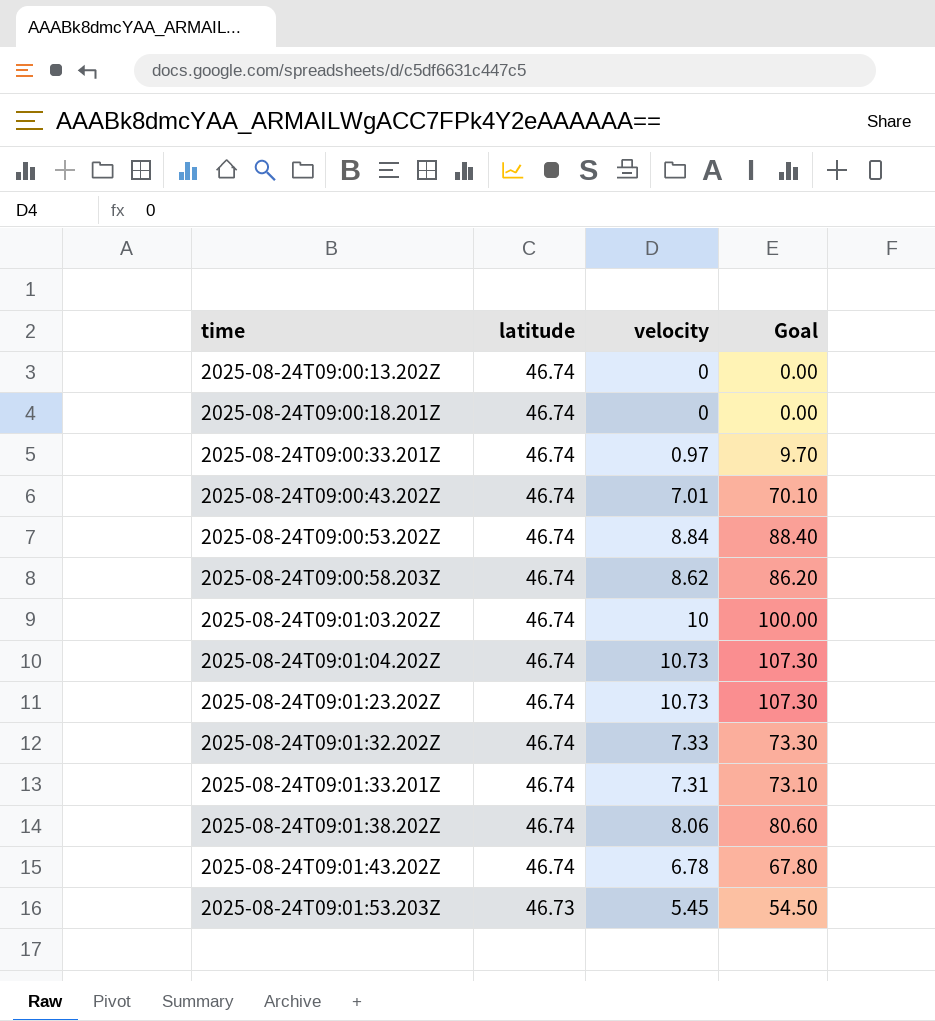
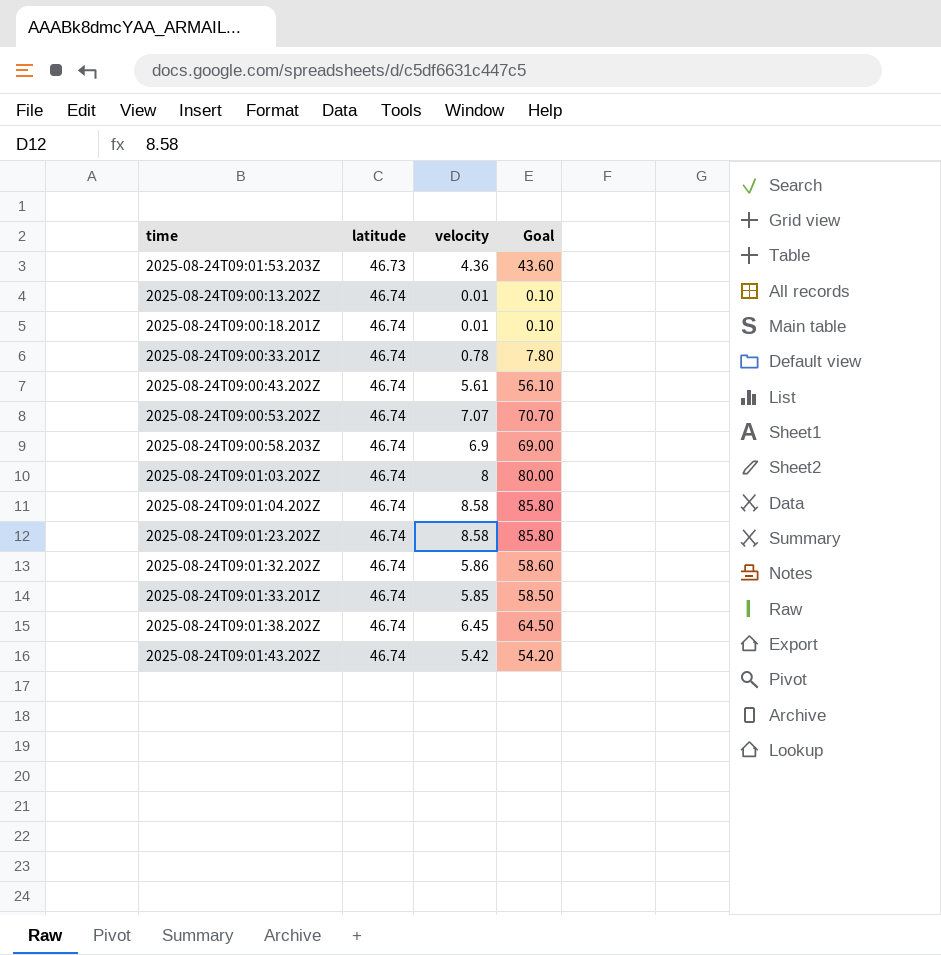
row order: time ascending -> latitude ascending
2025-08-24T09:01:53.203Z | velocity: 5.45 -> 4.36
2025-08-24T09:01:53.203Z | Goal: 54.50 -> 43.60
2025-08-24T09:00:13.202Z | velocity: 0 -> 0.01
2025-08-24T09:00:13.202Z | Goal: 0.00 -> 0.10
2025-08-24T09:00:18.201Z | velocity: 0 -> 0.01
2025-08-24T09:00:18.201Z | Goal: 0.00 -> 0.10
2025-08-24T09:00:33.201Z | velocity: 0.97 -> 0.78
2025-08-24T09:00:33.201Z | Goal: 9.70 -> 7.80
2025-08-24T09:00:43.202Z | velocity: 7.01 -> 5.61
2025-08-24T09:00:43.202Z | Goal: 70.10 -> 56.10
2025-08-24T09:00:53.202Z | velocity: 8.84 -> 7.07
2025-08-24T09:00:53.202Z | Goal: 88.40 -> 70.70
2025-08-24T09:00:58.203Z | velocity: 8.62 -> 6.9
2025-08-24T09:00:58.203Z | Goal: 86.20 -> 69.00
2025-08-24T09:01:03.202Z | velocity: 10 -> 8
2025-08-24T09:01:03.202Z | Goal: 100.00 -> 80.00
2025-08-24T09:01:04.202Z | velocity: 10.73 -> 8.58
2025-08-24T09:01:04.202Z | Goal: 107.30 -> 85.80
2025-08-24T09:01:23.202Z | velocity: 10.73 -> 8.58
2025-08-24T09:01:23.202Z | Goal: 107.30 -> 85.80
2025-08-24T09:01:32.202Z | velocity: 7.33 -> 5.86
2025-08-24T09:01:32.202Z | Goal: 73.30 -> 58.60
2025-08-24T09:01:33.201Z | velocity: 7.31 -> 5.85
2025-08-24T09:01:33.201Z | Goal: 73.10 -> 58.50
2025-08-24T09:01:38.202Z | velocity: 8.06 -> 6.45
2025-08-24T09:01:38.202Z | Goal: 80.60 -> 64.50
2025-08-24T09:01:43.202Z | velocity: 6.78 -> 5.42
2025-08-24T09:01:43.202Z | Goal: 67.80 -> 54.20

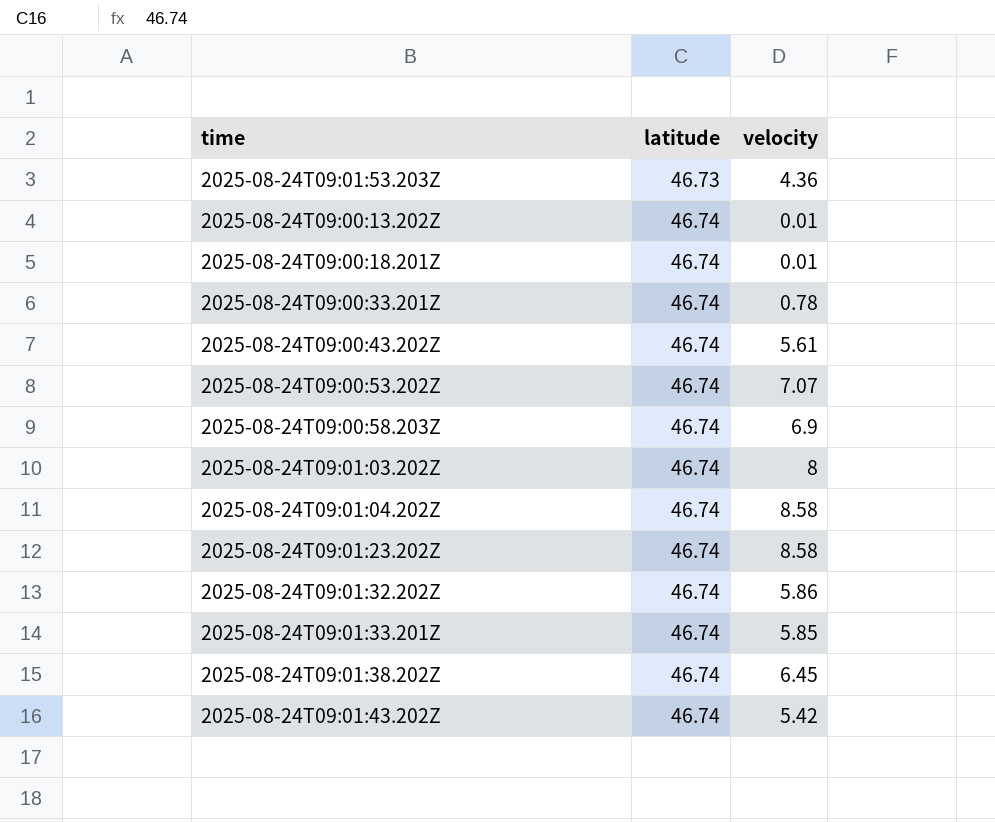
column Goal | formula: [velocity] * 10 -> none

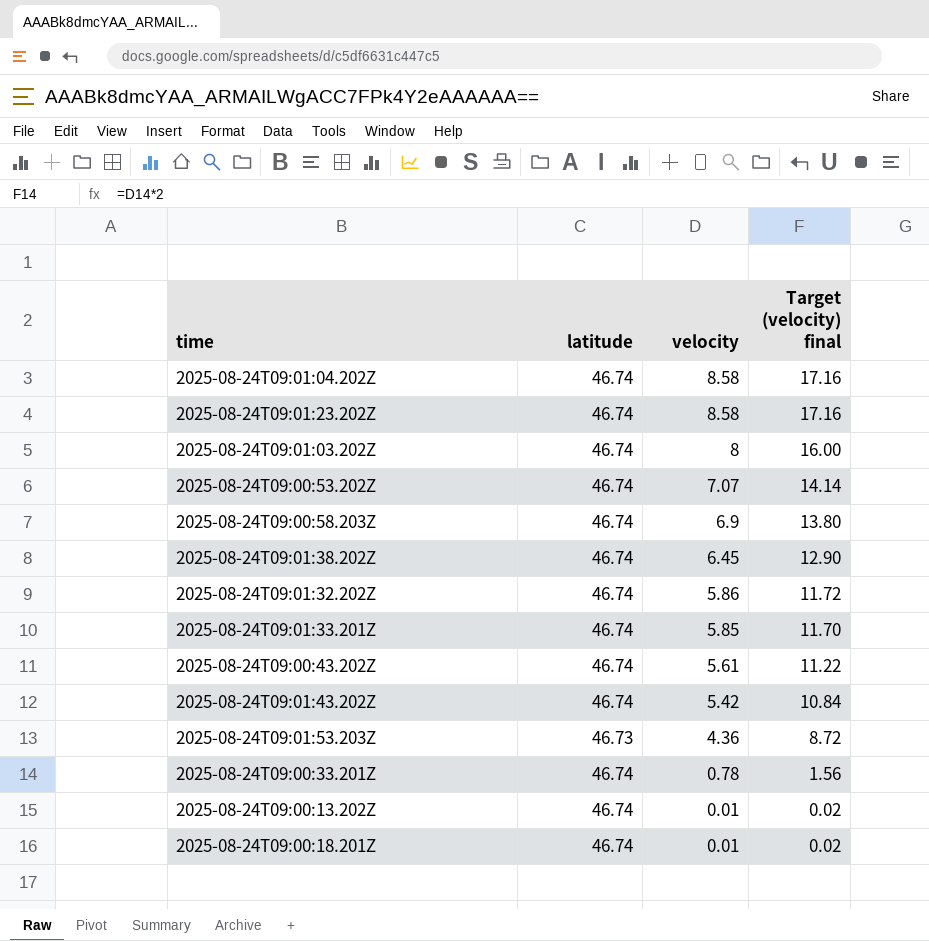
row order: latitude ascending -> velocity descending
column Target (velocity) final | formula: none -> [velocity] * 2

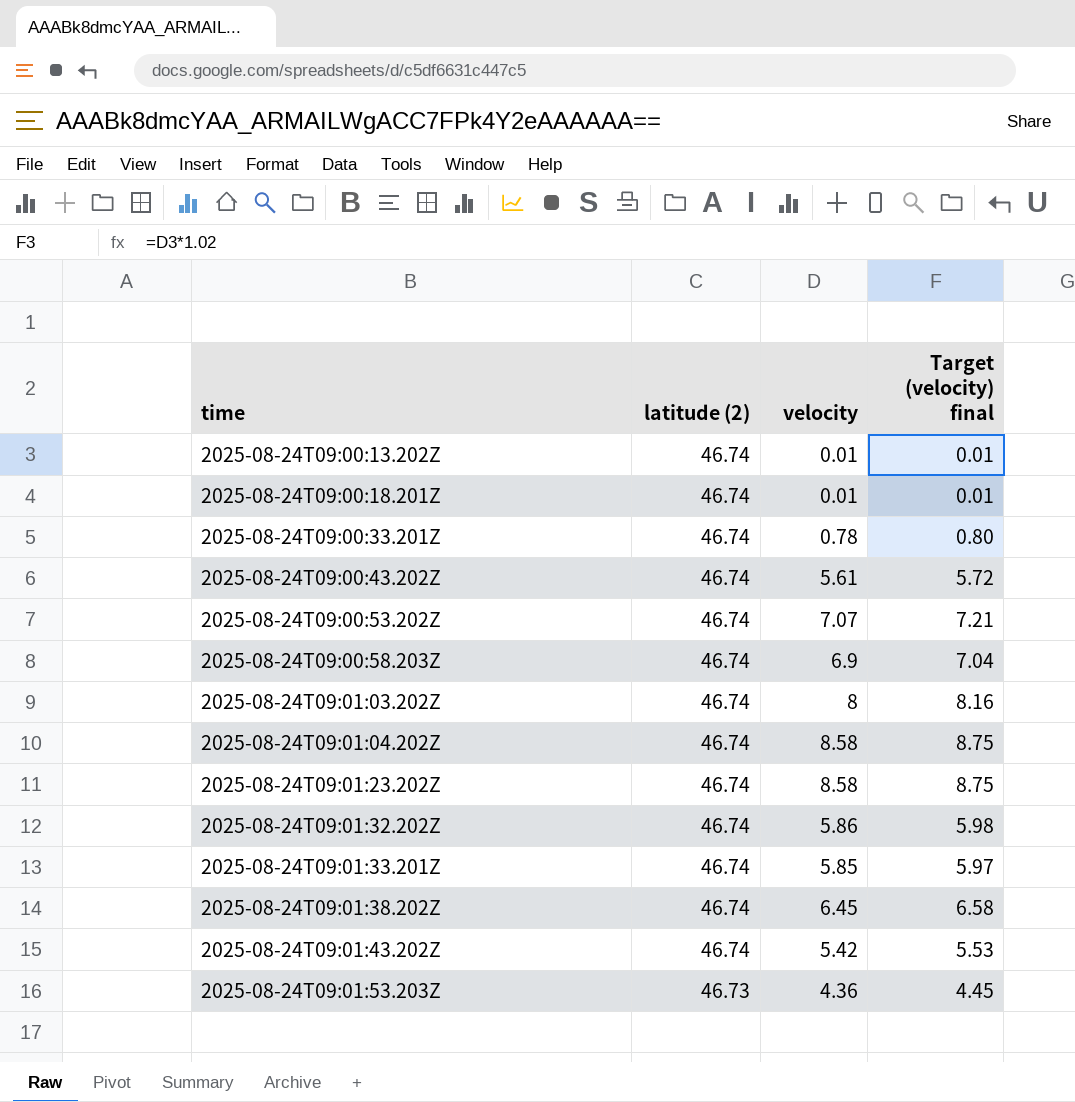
row order: velocity descending -> time ascending
column name: latitude -> latitude (2)
column Target (velocity) final | formula: [velocity] * 2 -> [velocity] * 1.02

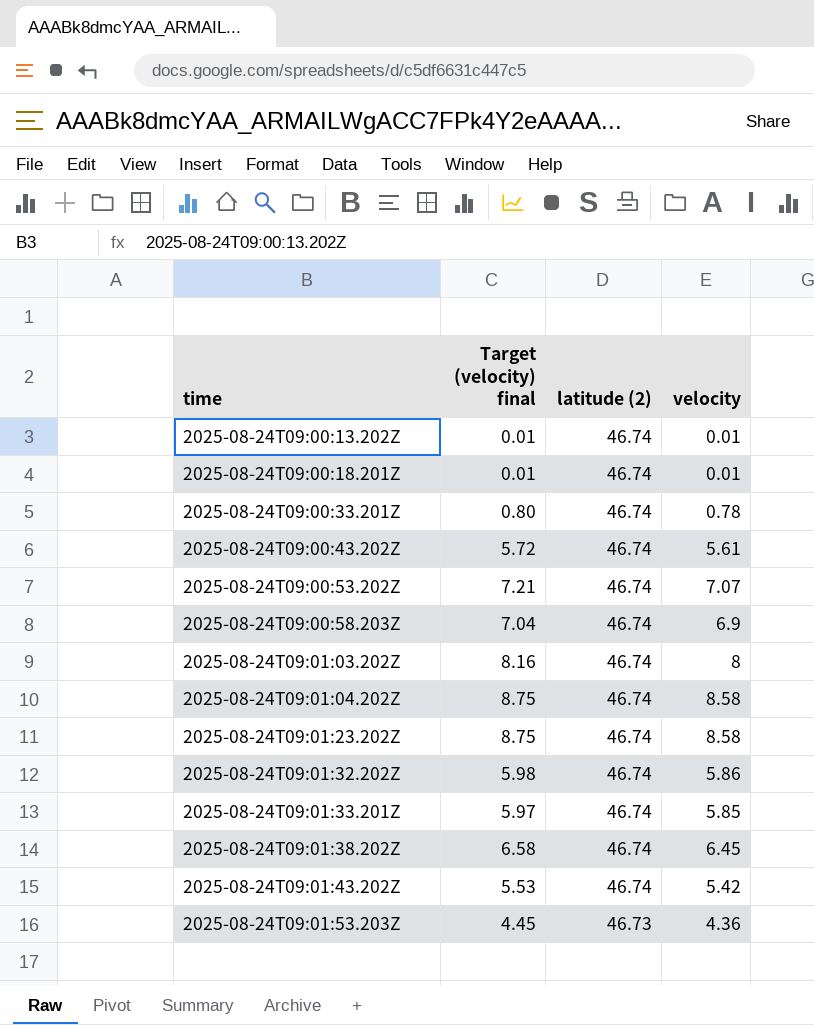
column Target (velocity) final | position: 4 -> 2

